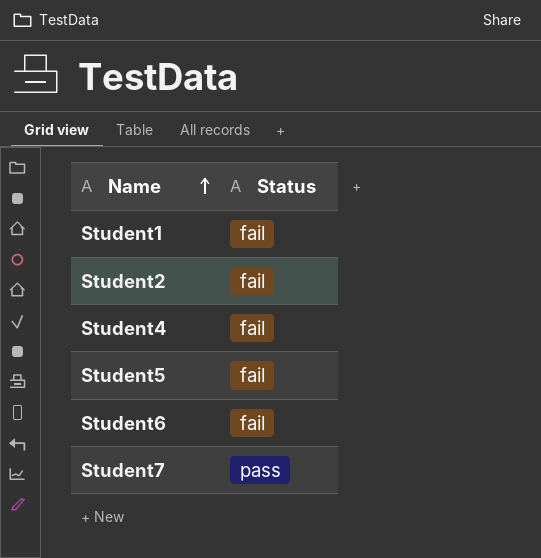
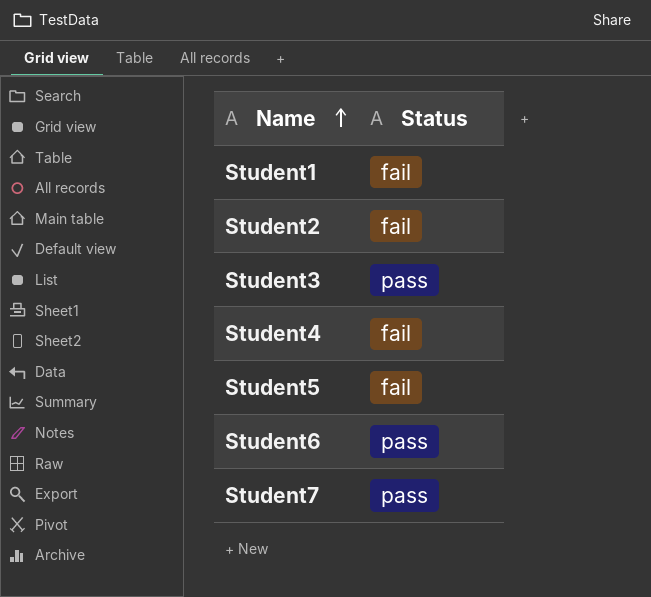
row Student3: none -> pass
Student6 | Status: fail -> pass

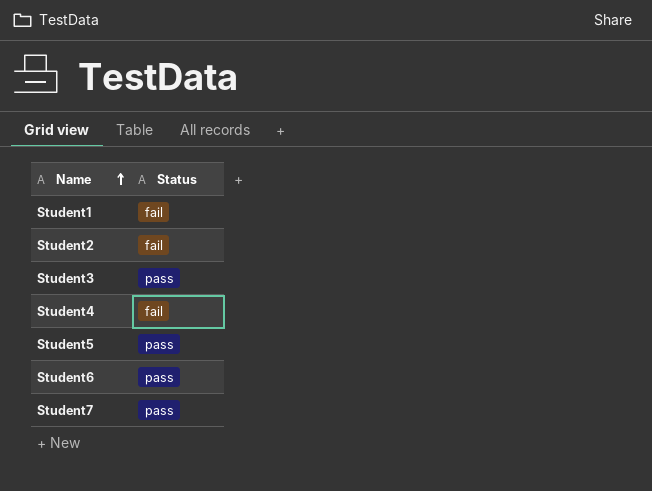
Student5 | Status: fail -> pass

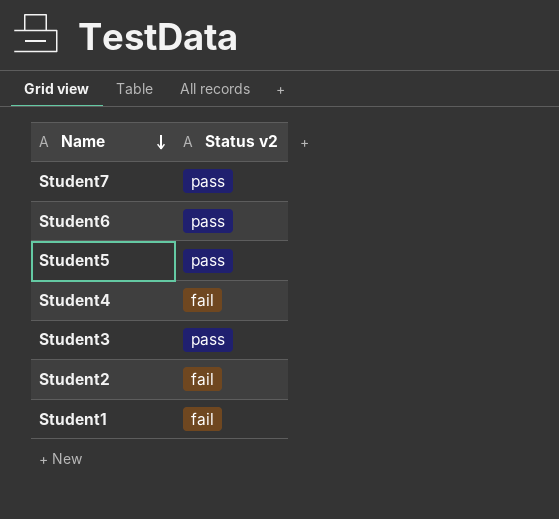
row order: Name ascending -> Name descending
column name: Status -> Status v2

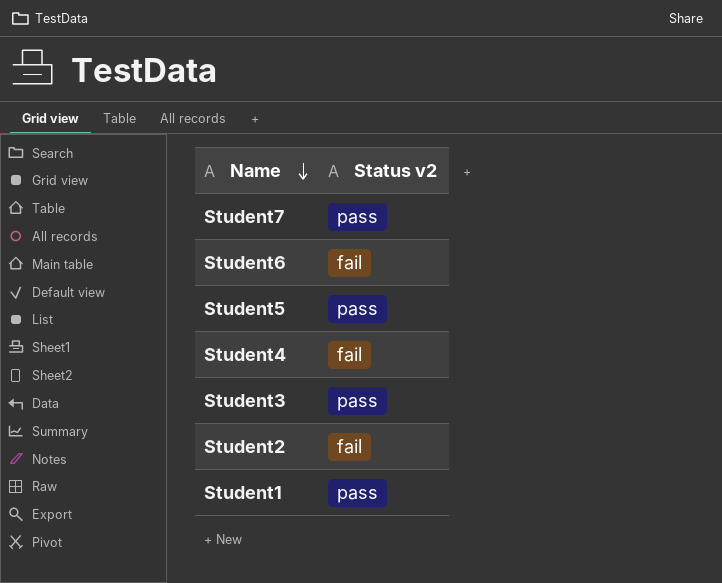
Student6 | Status v2: pass -> fail
Student1 | Status v2: fail -> pass

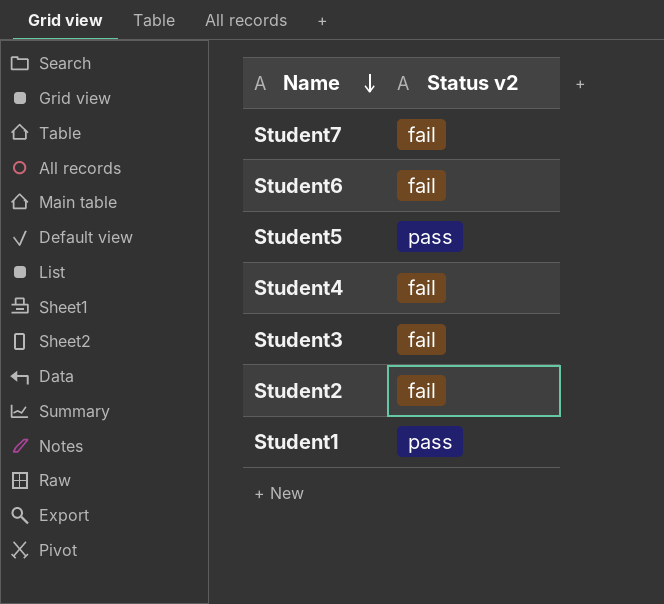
Student7 | Status v2: pass -> fail
Student3 | Status v2: pass -> fail

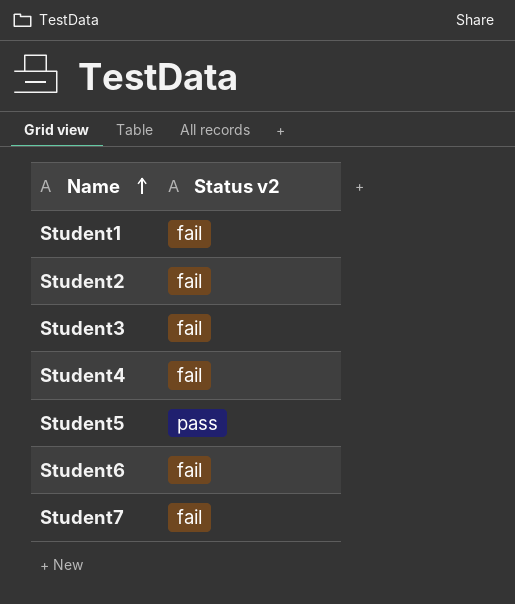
row order: Name descending -> Name ascending
Student1 | Status v2: pass -> fail

